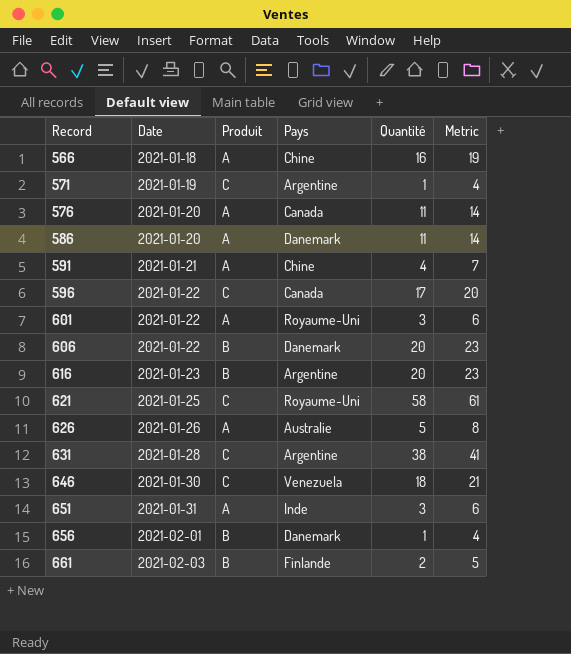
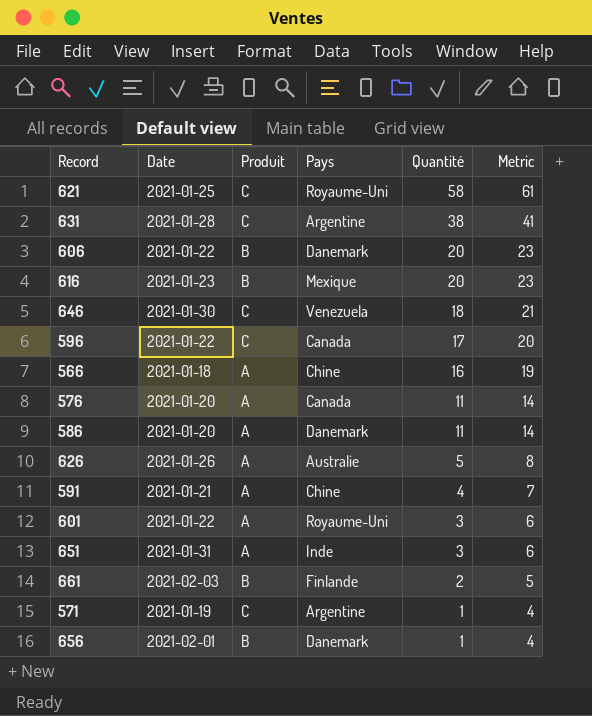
row order: Record ascending -> Quantité descending
616 | Pays: Argentine -> Mexique

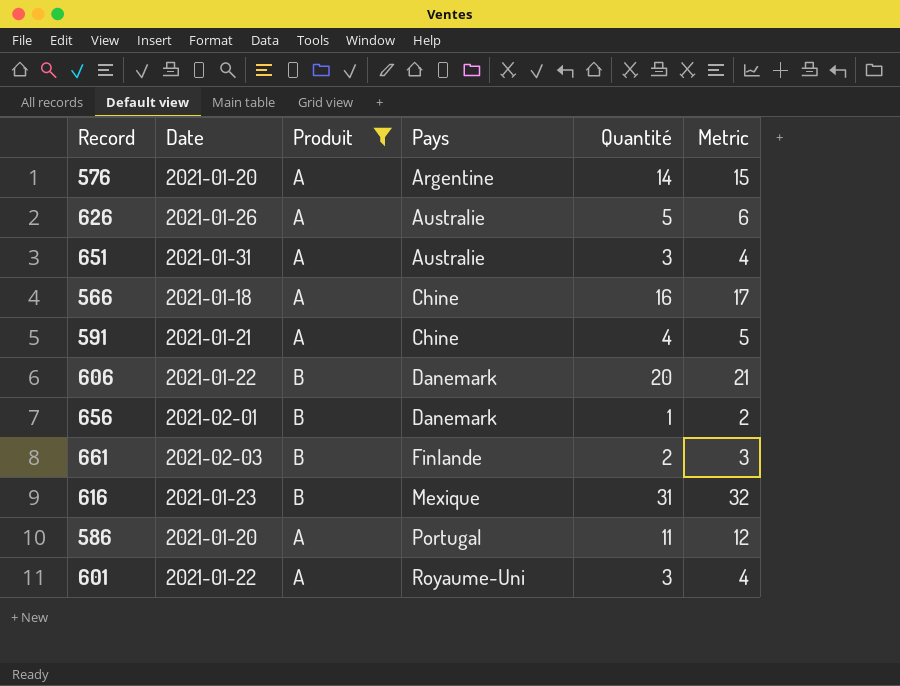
filter: none -> Produit != C
row order: Quantité descending -> Pays ascending
column Metric | formula: [Quantité] + 3 -> [Quantité] + 1
576 | Pays: Canada -> Argentine
576 | Quantité: 11 -> 14
651 | Pays: Inde -> Australie
616 | Quantité: 20 -> 31
586 | Pays: Danemark -> Portugal

